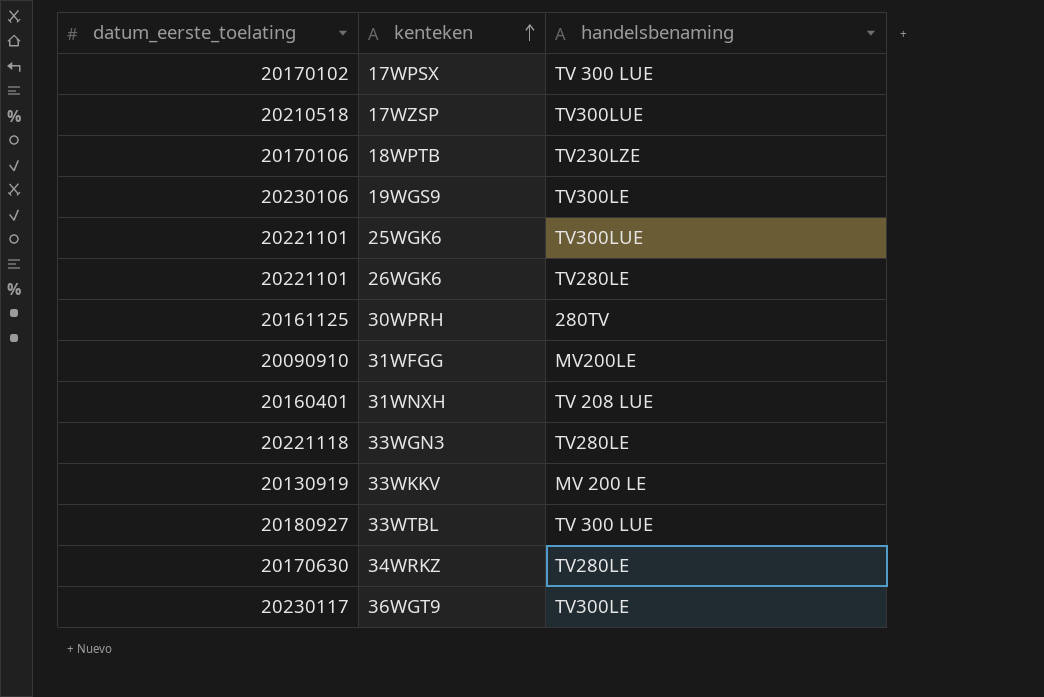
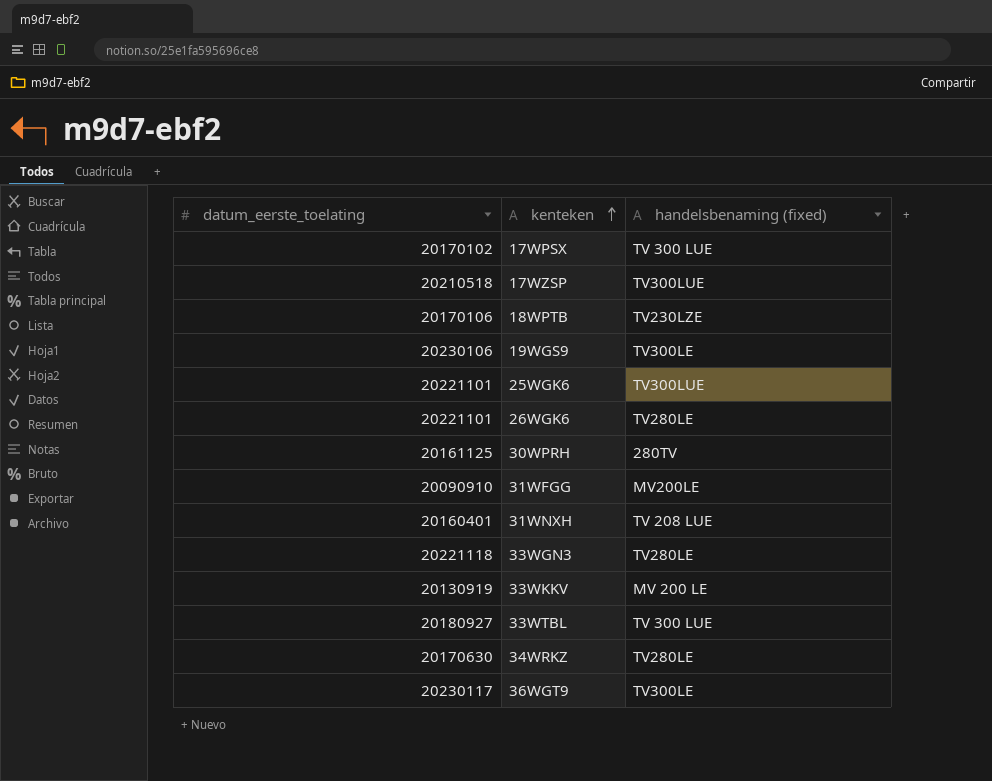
column name: handelsbenaming -> handelsbenaming (fixed)

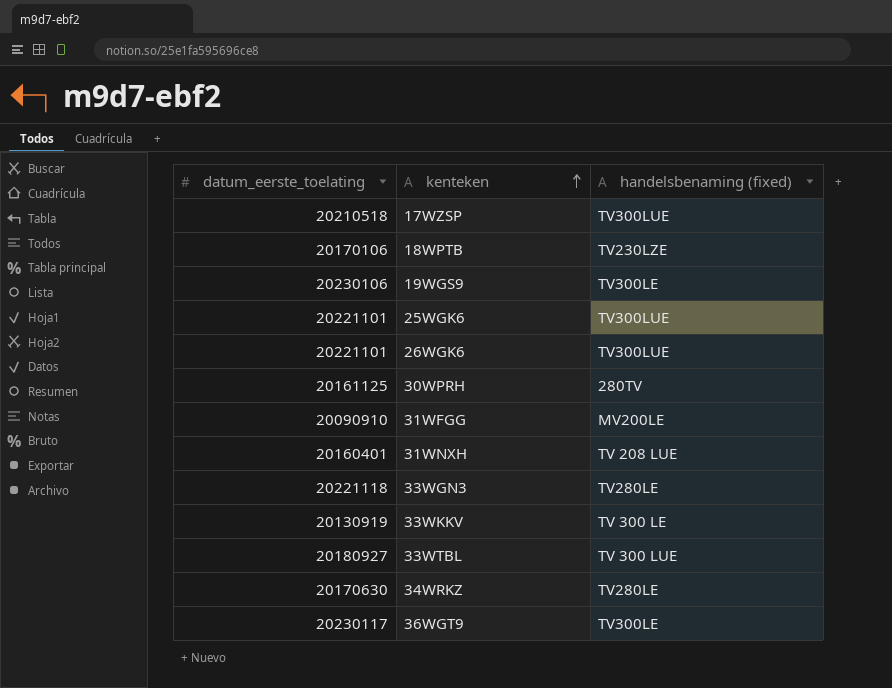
row 17WPSX: 20170102 | TV 300 LUE -> none
26WGK6 | handelsbenaming (fixed): TV280LE -> TV300LUE
33WKKV | handelsbenaming (fixed): MV 200 LE -> TV 300 LE

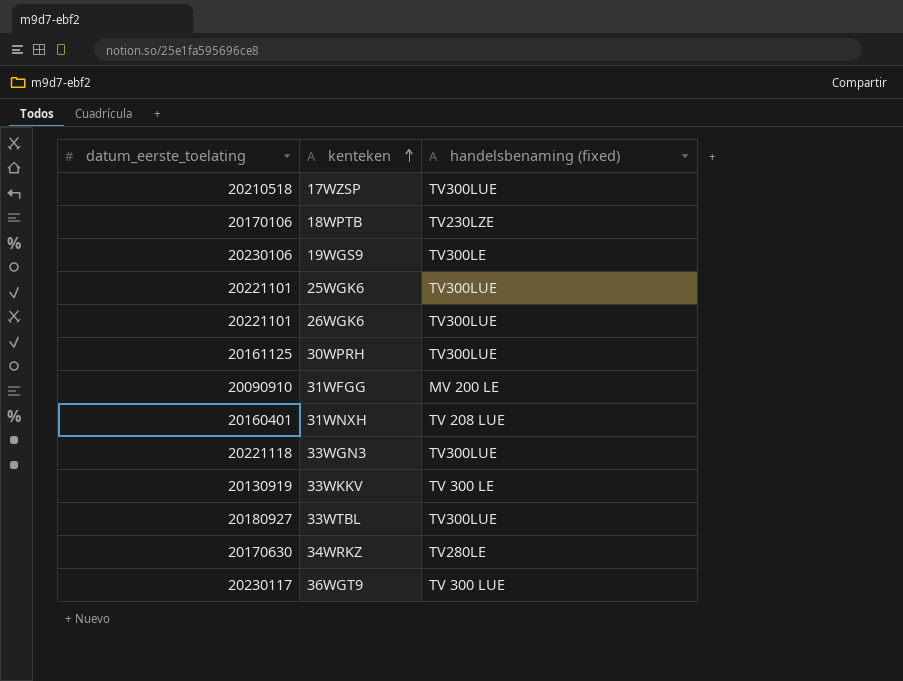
30WPRH | handelsbenaming (fixed): 280TV -> TV300LUE
31WFGG | handelsbenaming (fixed): MV200LE -> MV 200 LE
33WGN3 | handelsbenaming (fixed): TV280LE -> TV300LUE
33WTBL | handelsbenaming (fixed): TV 300 LUE -> TV300LUE
36WGT9 | handelsbenaming (fixed): TV300LE -> TV 300 LUE

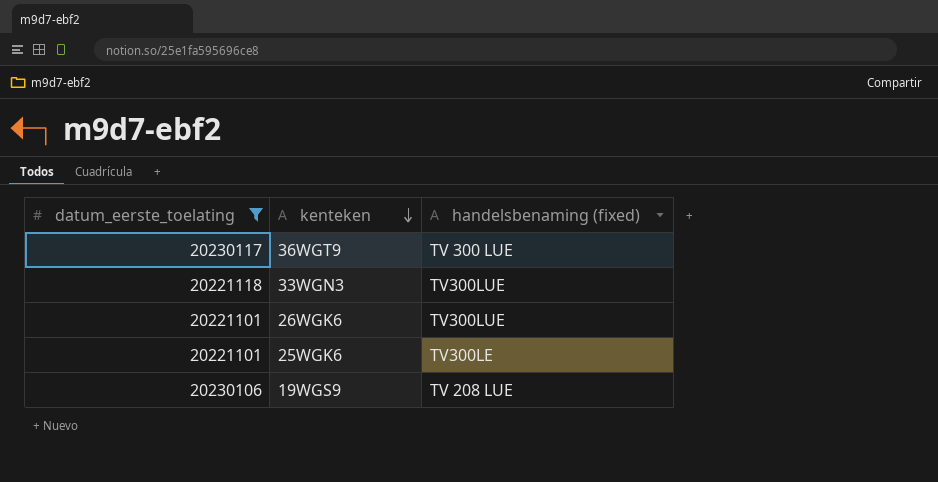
filter: none -> datum_eerste_toelating >= 20221101
row order: kenteken ascending -> kenteken descending
25WGK6 | handelsbenaming (fixed): TV300LUE -> TV300LE
19WGS9 | handelsbenaming (fixed): TV300LE -> TV 208 LUE

